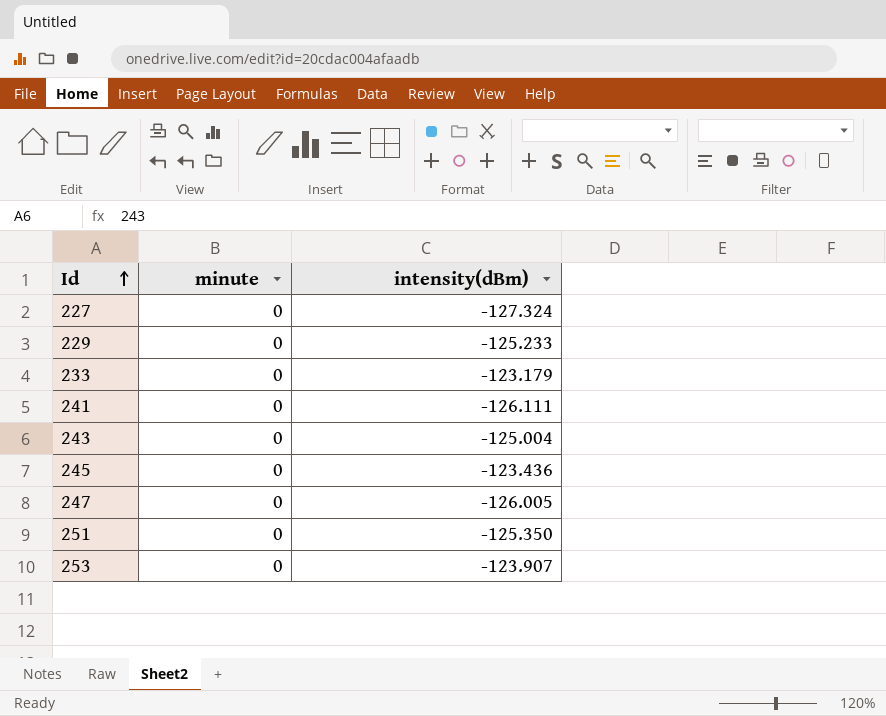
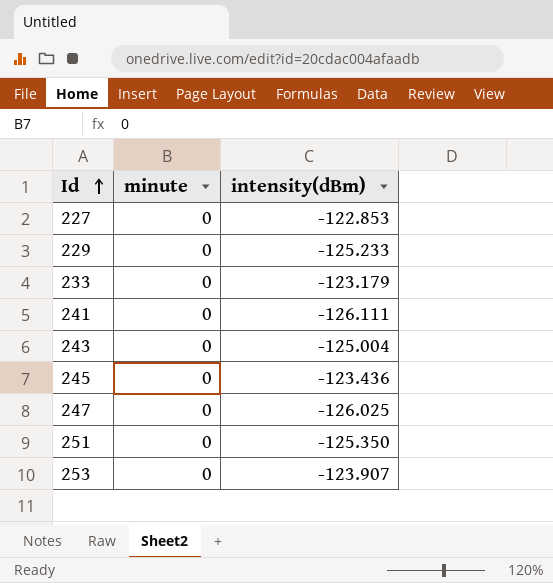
227 | intensity(dBm): -127.324 -> -122.853
247 | intensity(dBm): -126.005 -> -126.025

